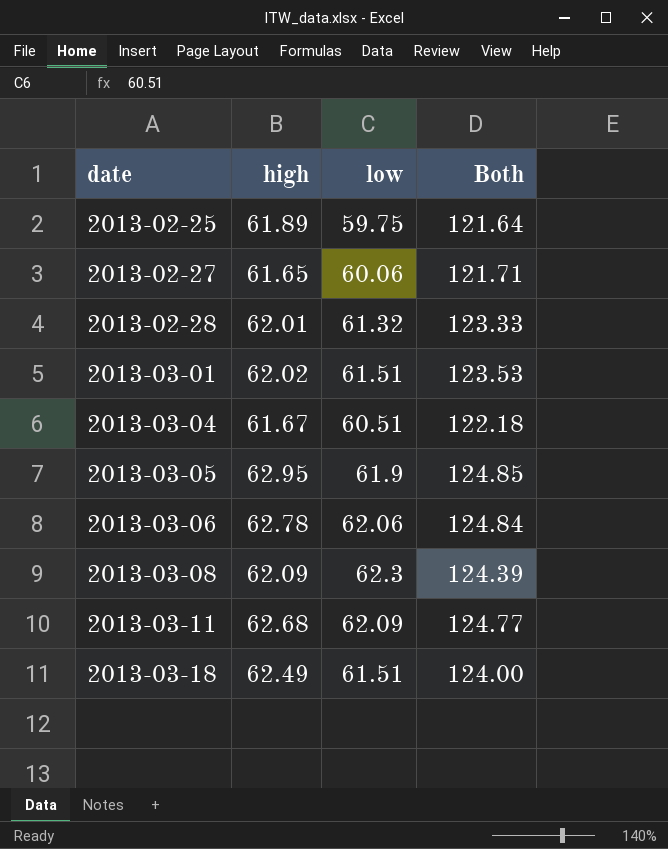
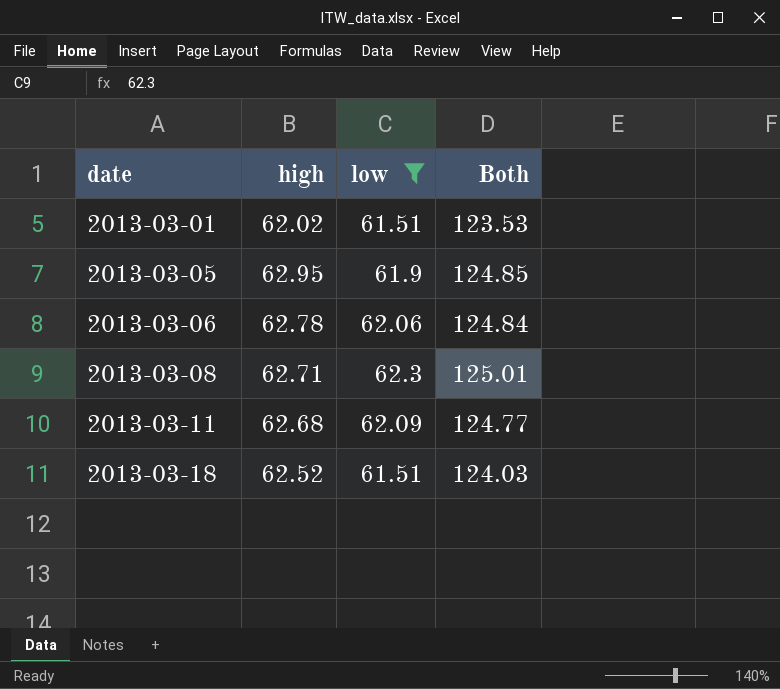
filter: none -> low >= 61.51
2013-03-08 | high: 62.09 -> 62.71
2013-03-08 | Both: 124.39 -> 125.01
2013-03-18 | high: 62.49 -> 62.52
2013-03-18 | Both: 124.00 -> 124.03

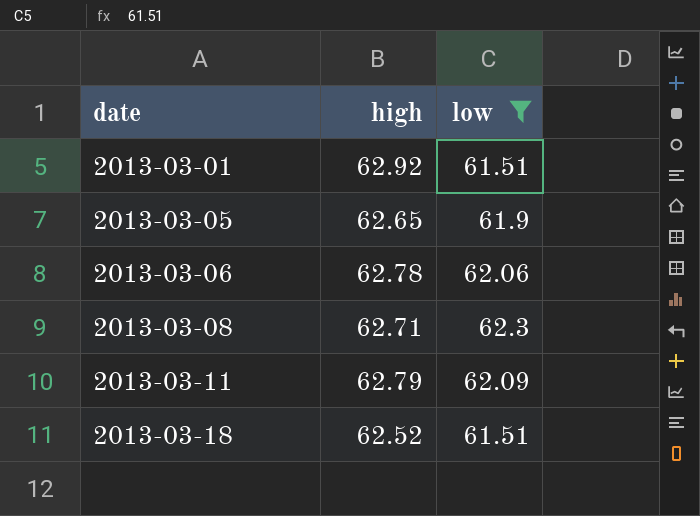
column Both | formula: [high] + [low] -> none
2013-03-01 | high: 62.02 -> 62.92
2013-03-05 | high: 62.95 -> 62.65
2013-03-11 | high: 62.68 -> 62.79

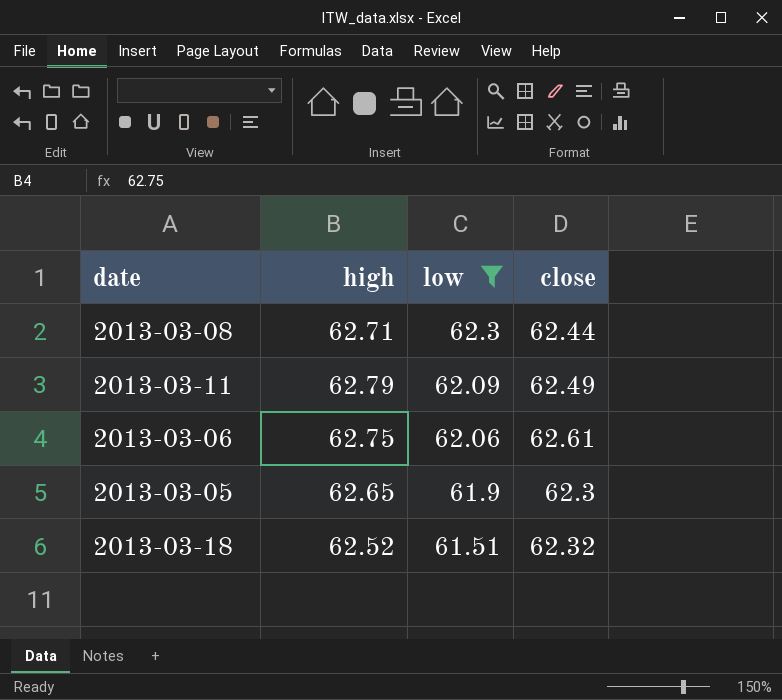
row order: date ascending -> low descending
column close | position: none -> 4
row 2013-03-01: 62.92 | 61.51 -> none
2013-03-06 | high: 62.78 -> 62.75

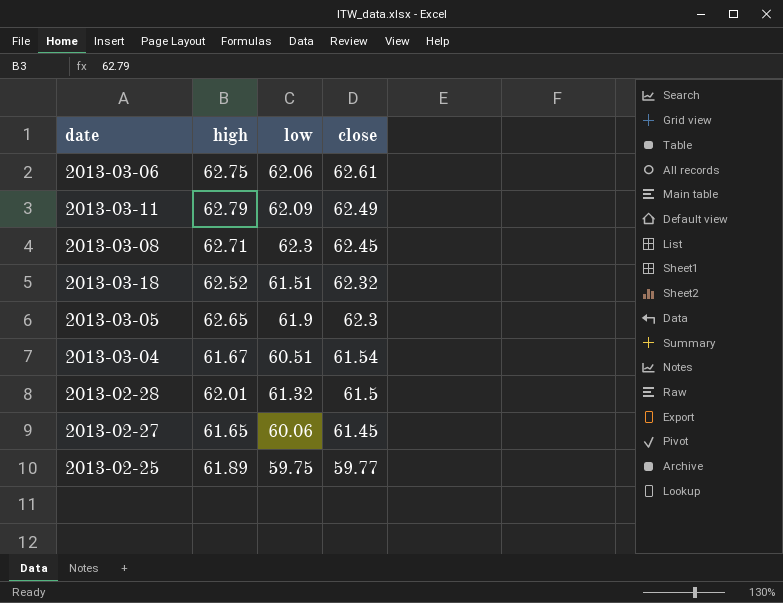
filter: low >= 61.51 -> none
row order: low descending -> close descending
2013-03-08 | close: 62.44 -> 62.45

